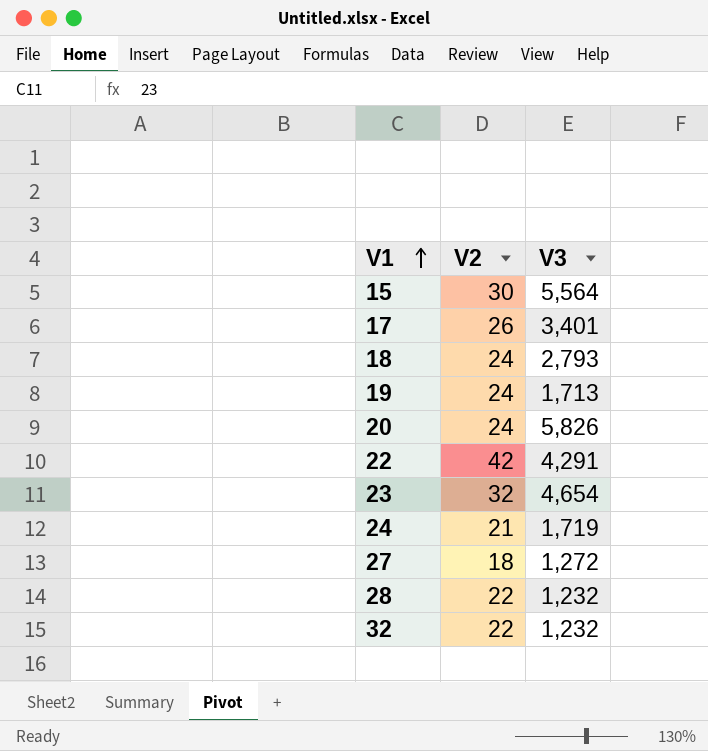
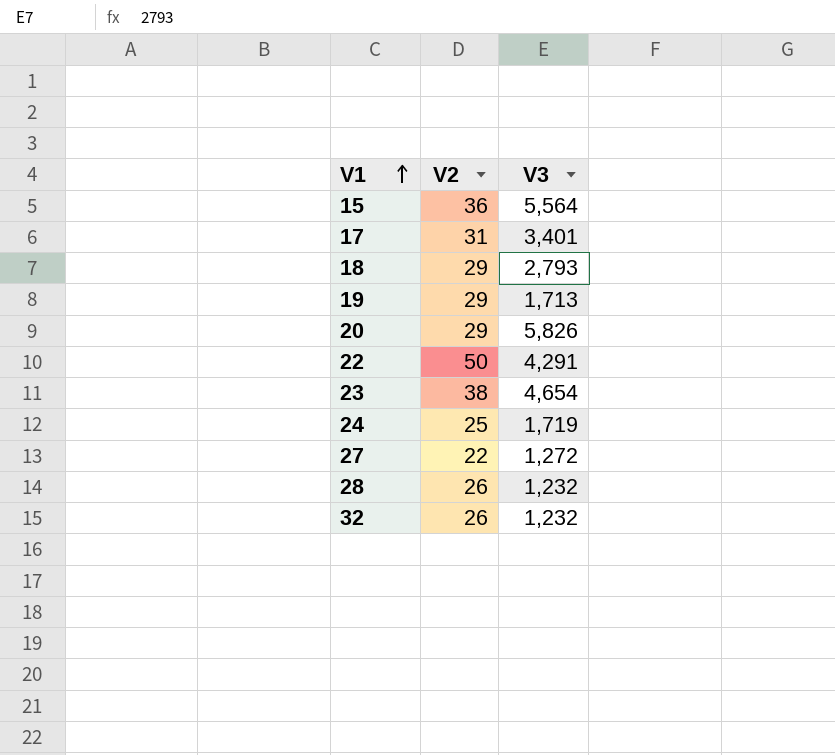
15 | V2: 30 -> 36
17 | V2: 26 -> 31
18 | V2: 24 -> 29
19 | V2: 24 -> 29
20 | V2: 24 -> 29
22 | V2: 42 -> 50
23 | V2: 32 -> 38
24 | V2: 21 -> 25
27 | V2: 18 -> 22
28 | V2: 22 -> 26
32 | V2: 22 -> 26

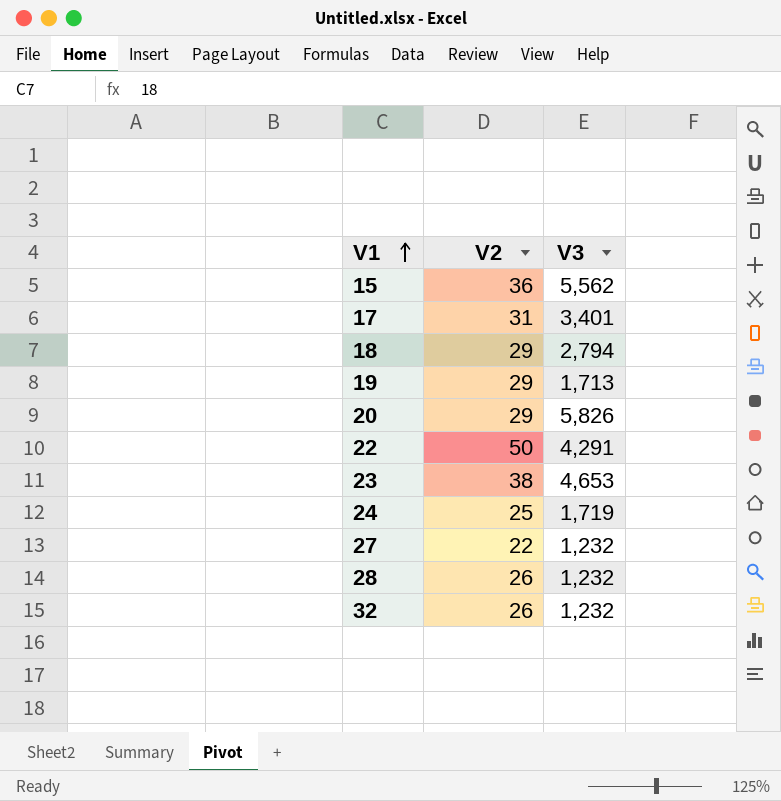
15 | V3: 5,564 -> 5,562
18 | V3: 2,793 -> 2,794
23 | V3: 4,654 -> 4,653
27 | V3: 1,272 -> 1,232

